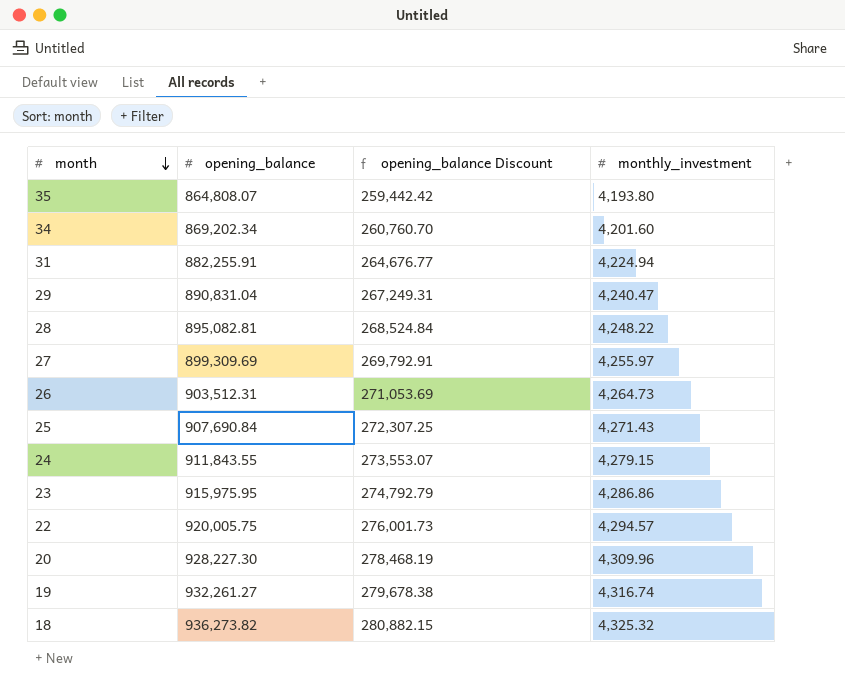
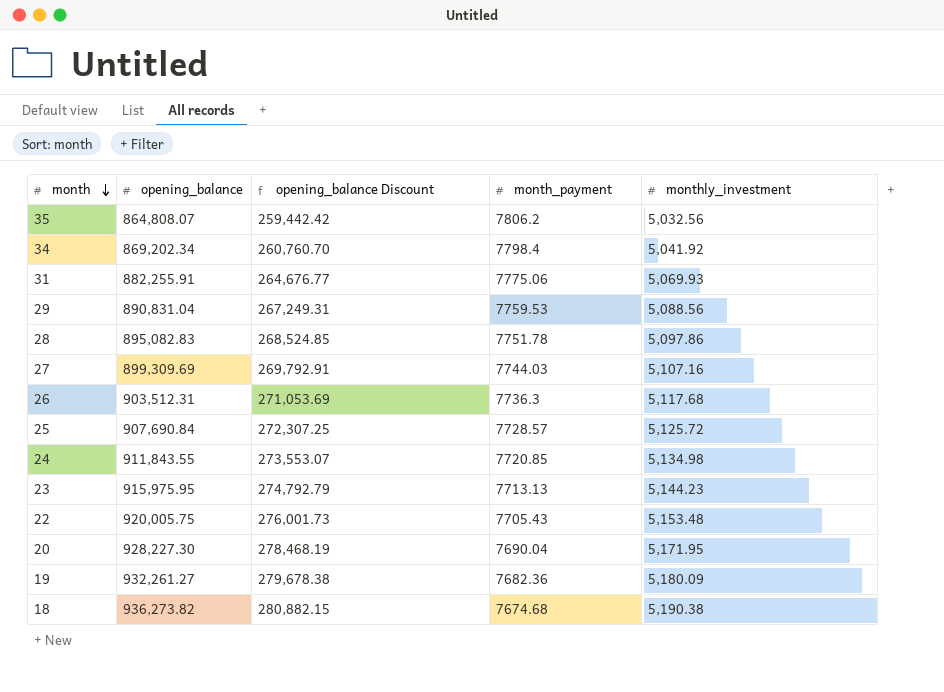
column month_payment | position: none -> 4
35 | monthly_investment: 4,193.80 -> 5,032.56
34 | monthly_investment: 4,201.60 -> 5,041.92
31 | monthly_investment: 4,224.94 -> 5,069.93
29 | monthly_investment: 4,240.47 -> 5,088.56
28 | opening_balance: 895,082.81 -> 895,082.83
28 | opening_balance Discount: 268,524.84 -> 268,524.85
28 | monthly_investment: 4,248.22 -> 5,097.86
27 | monthly_investment: 4,255.97 -> 5,107.16
26 | monthly_investment: 4,264.73 -> 5,117.68
25 | monthly_investment: 4,271.43 -> 5,125.72
24 | monthly_investment: 4,279.15 -> 5,134.98
23 | monthly_investment: 4,286.86 -> 5,144.23
22 | monthly_investment: 4,294.57 -> 5,153.48
20 | monthly_investment: 4,309.96 -> 5,171.95
19 | monthly_investment: 4,316.74 -> 5,180.09
18 | monthly_investment: 4,325.32 -> 5,190.38

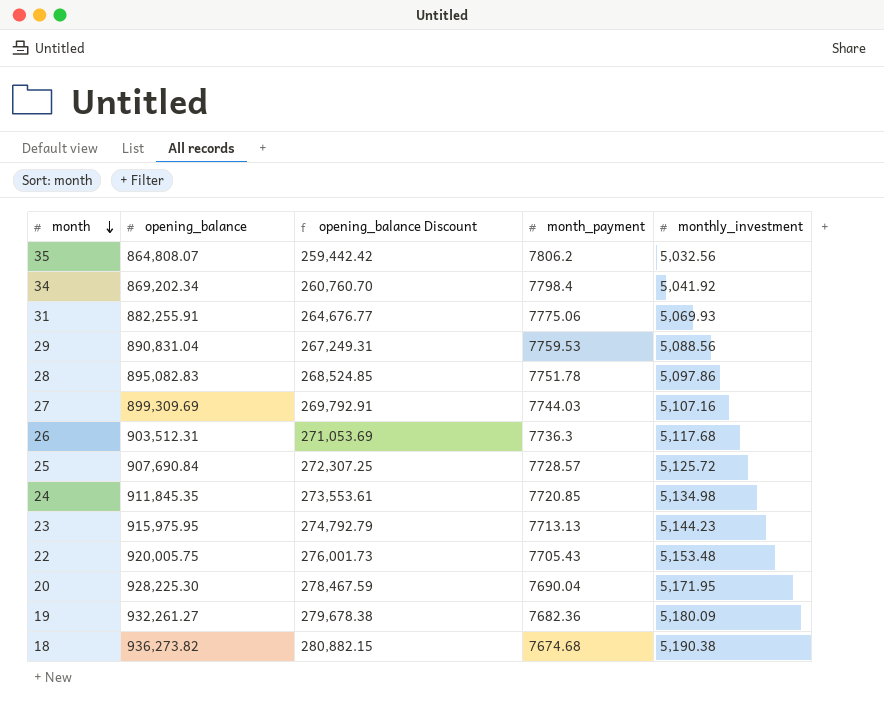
24 | opening_balance: 911,843.55 -> 911,845.35
24 | opening_balance Discount: 273,553.07 -> 273,553.61
20 | opening_balance: 928,227.30 -> 928,225.30
20 | opening_balance Discount: 278,468.19 -> 278,467.59

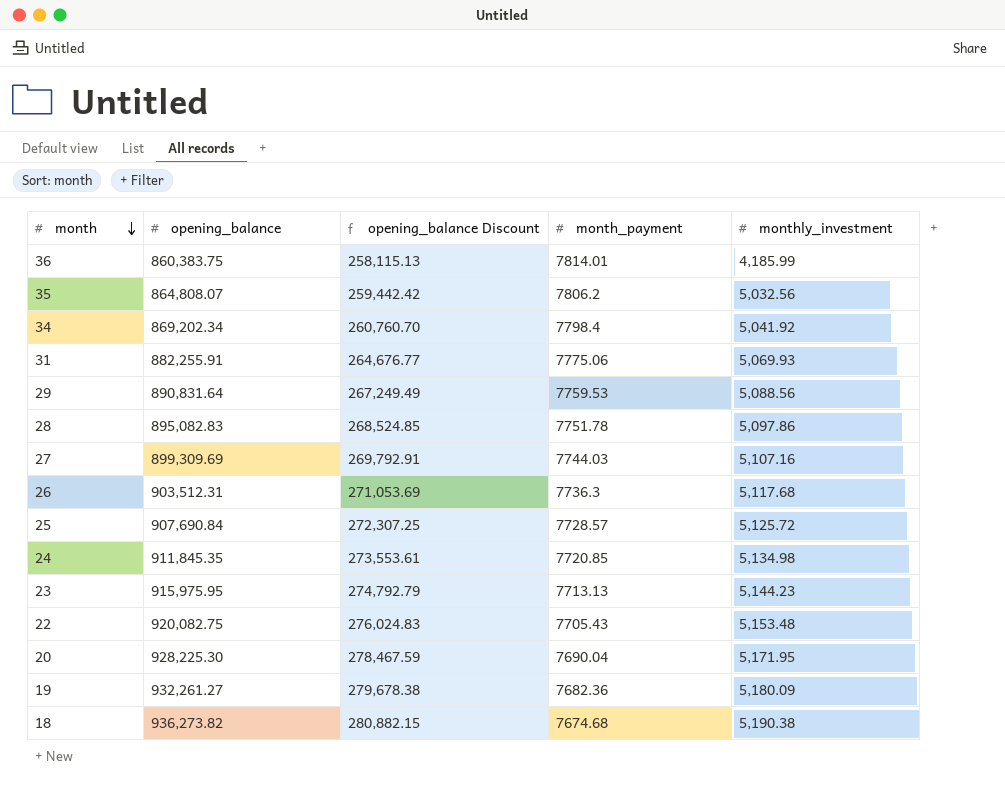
row 36: none -> 860,383.75 | 258,115.13 | 7814.01 | 4,185.99
29 | opening_balance: 890,831.04 -> 890,831.64
29 | opening_balance Discount: 267,249.31 -> 267,249.49
22 | opening_balance: 920,005.75 -> 920,082.75
22 | opening_balance Discount: 276,001.73 -> 276,024.83

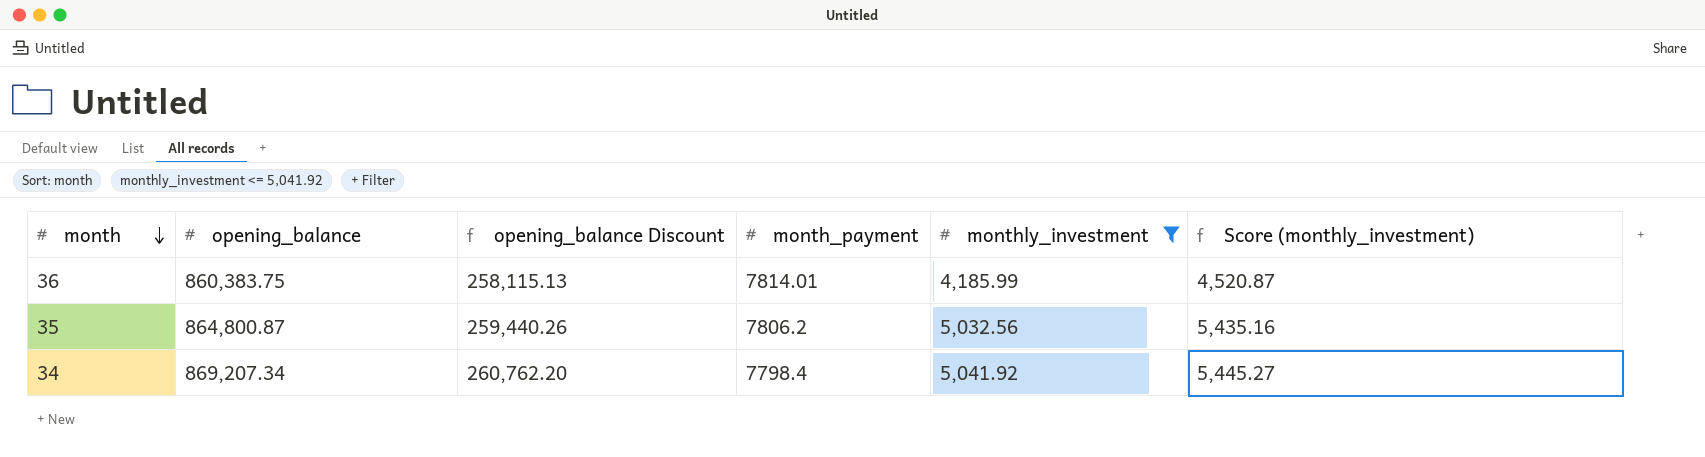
filter: none -> monthly_investment <= 5,041.92
column Score (monthly_investment) | formula: none -> [monthly_investment] * 1.08
35 | opening_balance: 864,808.07 -> 864,800.87
35 | opening_balance Discount: 259,442.42 -> 259,440.26
34 | opening_balance: 869,202.34 -> 869,207.34
34 | opening_balance Discount: 260,760.70 -> 260,762.20

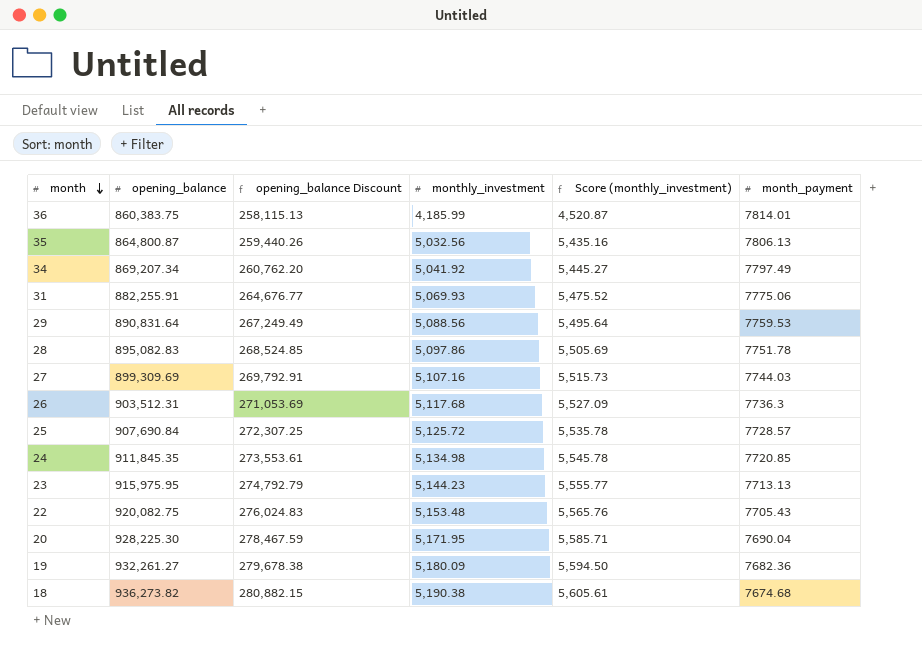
filter: monthly_investment <= 5,041.92 -> none
column month_payment | position: 4 -> 6
35 | month_payment: 7806.2 -> 7806.13
34 | month_payment: 7798.4 -> 7797.49

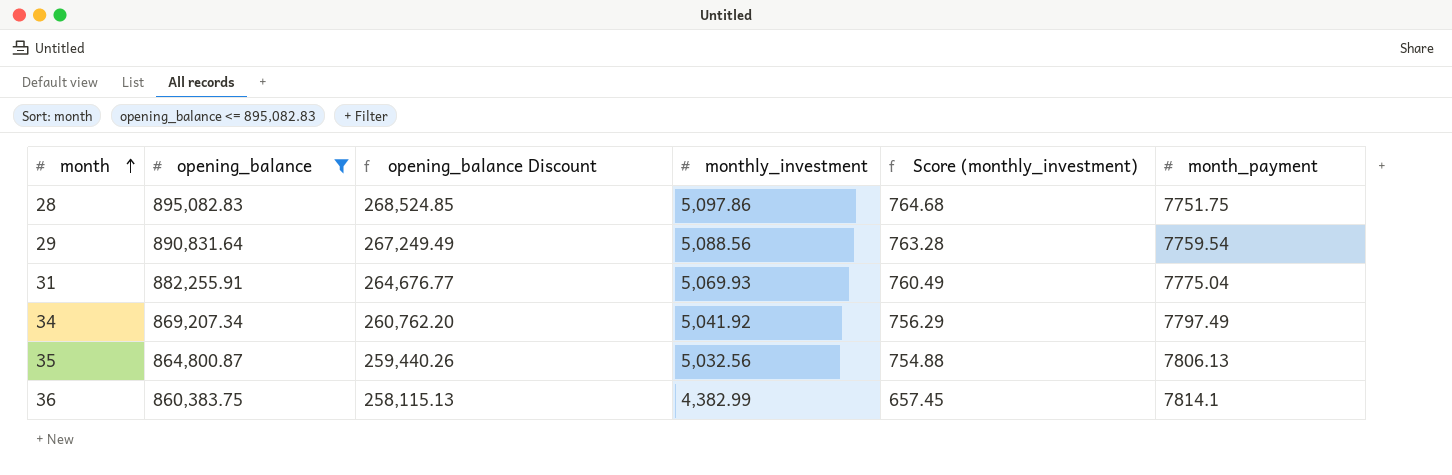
filter: none -> opening_balance <= 895,082.83
row order: month descending -> month ascending
column Score (monthly_investment) | formula: [monthly_investment] * 1.08 -> [monthly_investment] * 0.15
28 | month_payment: 7751.78 -> 7751.75
29 | month_payment: 7759.53 -> 7759.54
31 | month_payment: 7775.06 -> 7775.04
36 | monthly_investment: 4,185.99 -> 4,382.99
36 | month_payment: 7814.01 -> 7814.1

